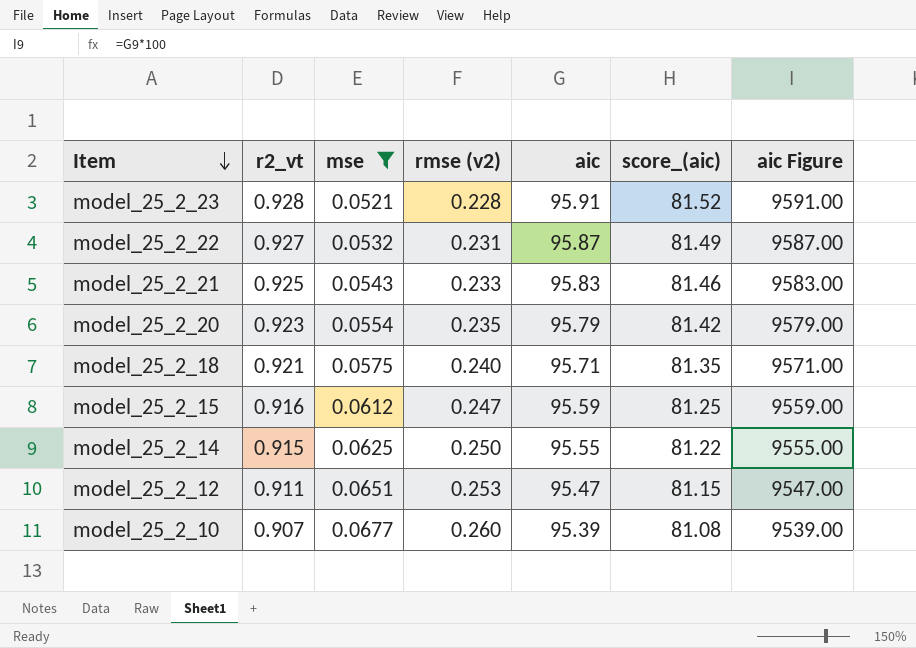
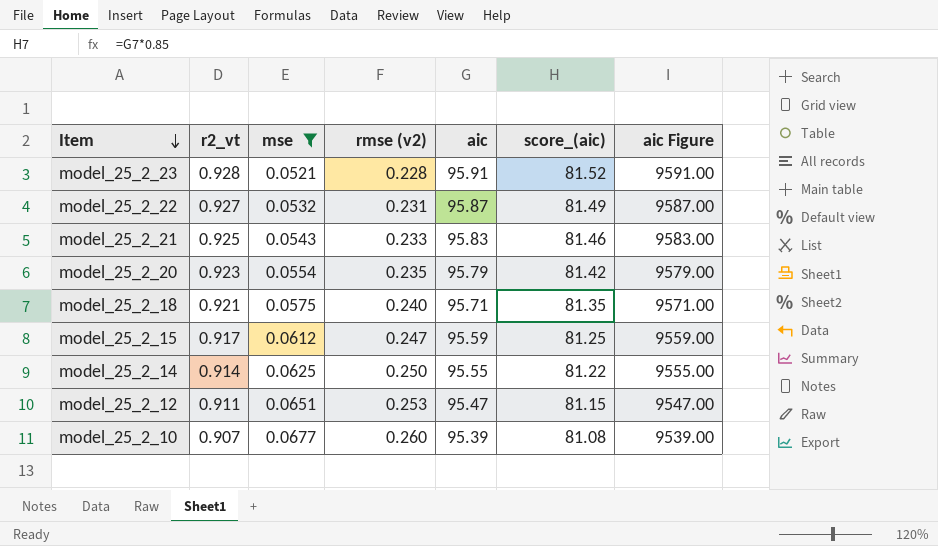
model_25_2_15 | r2_vt: 0.916 -> 0.917
model_25_2_14 | r2_vt: 0.915 -> 0.914

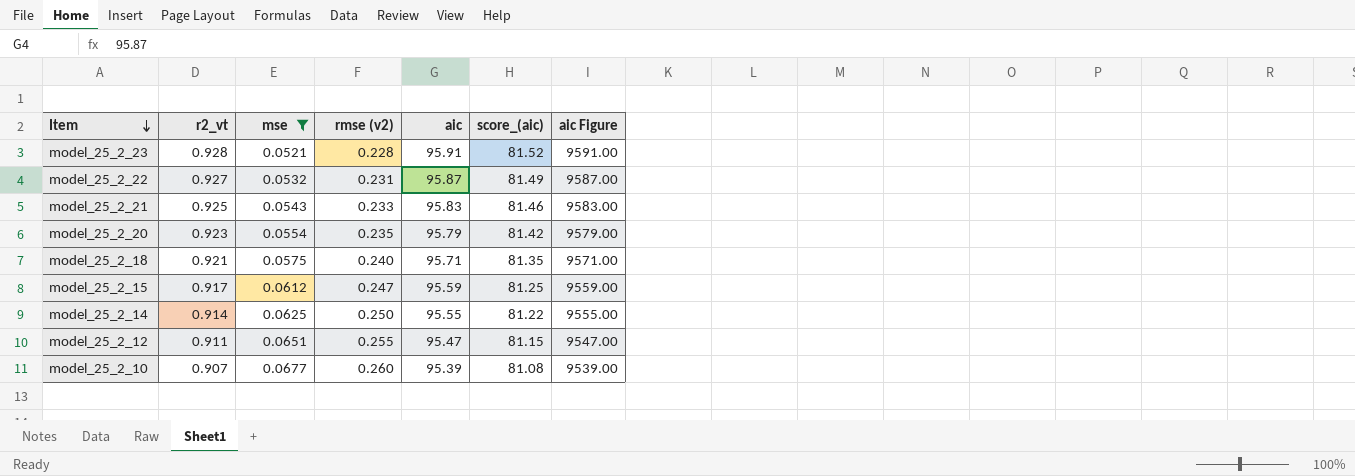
model_25_2_12 | rmse (v2): 0.253 -> 0.255

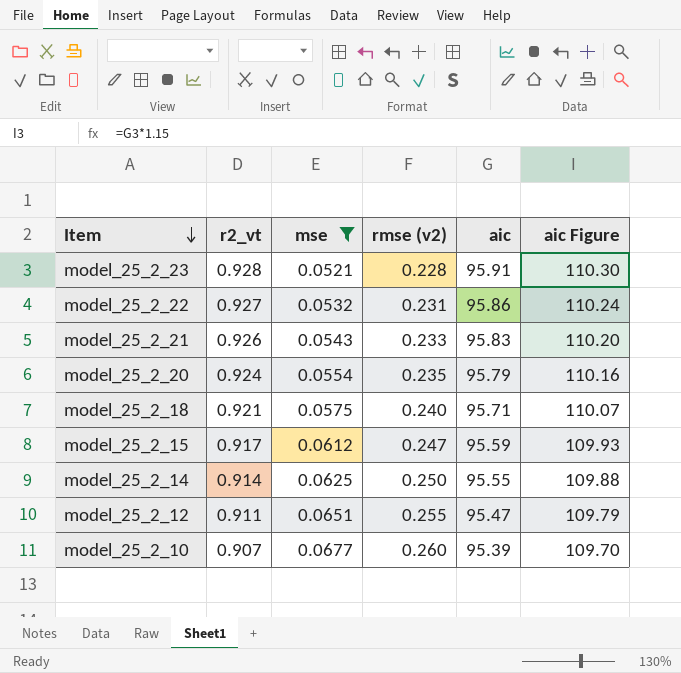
column score_(aic) | formula: [aic] * 0.85 -> none
column aic Figure | formula: [aic] * 100 -> [aic] * 1.15
model_25_2_22 | aic: 95.87 -> 95.86
model_25_2_21 | r2_vt: 0.925 -> 0.926
model_25_2_20 | r2_vt: 0.923 -> 0.924

